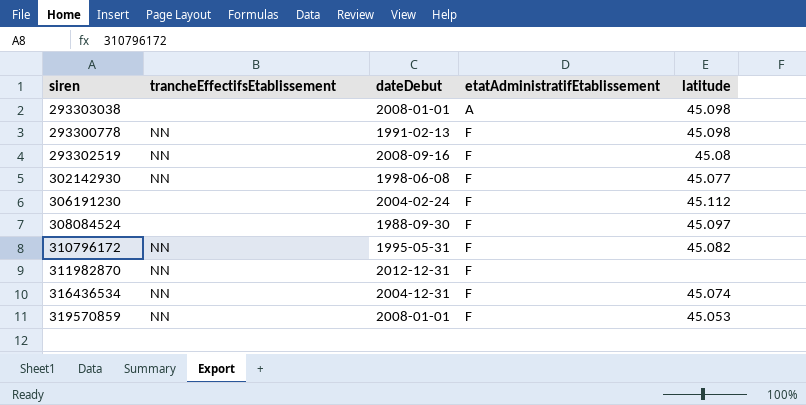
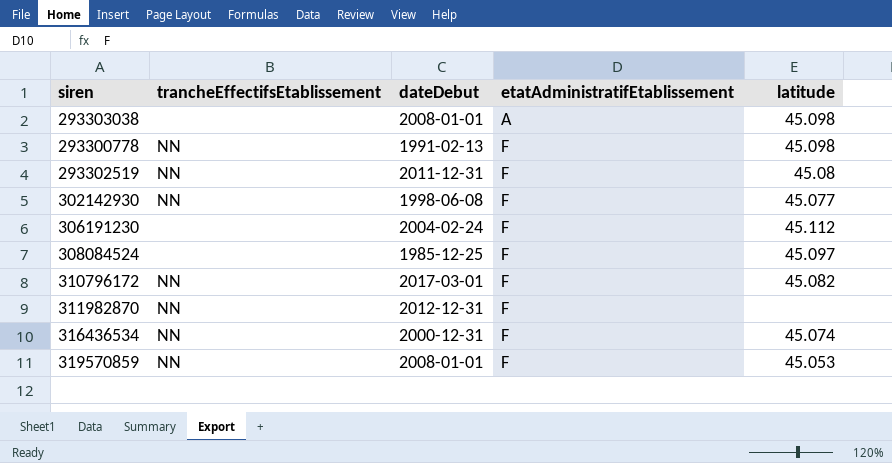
293302519 | dateDebut: 2008-09-16 -> 2011-12-31
308084524 | dateDebut: 1988-09-30 -> 1985-12-25
310796172 | dateDebut: 1995-05-31 -> 2017-03-01
316436534 | dateDebut: 2004-12-31 -> 2000-12-31

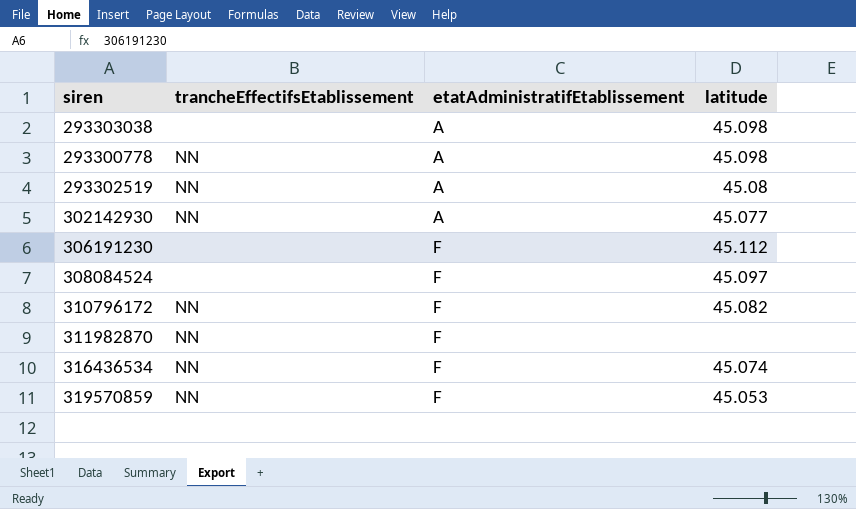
column dateDebut | position: 3 -> none
293300778 | etatAdministratifEtablissement: F -> A
293302519 | etatAdministratifEtablissement: F -> A
302142930 | etatAdministratifEtablissement: F -> A

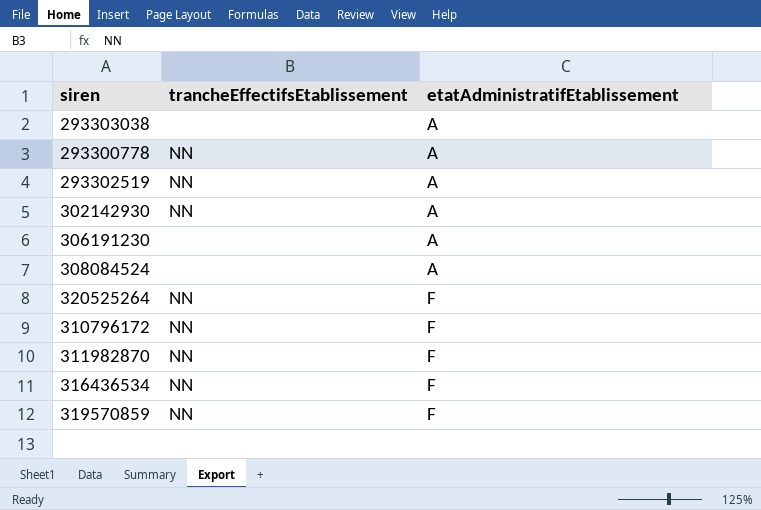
column latitude | position: 4 -> none
306191230 | etatAdministratifEtablissement: F -> A
308084524 | etatAdministratifEtablissement: F -> A
row 320525264: none -> NN | F

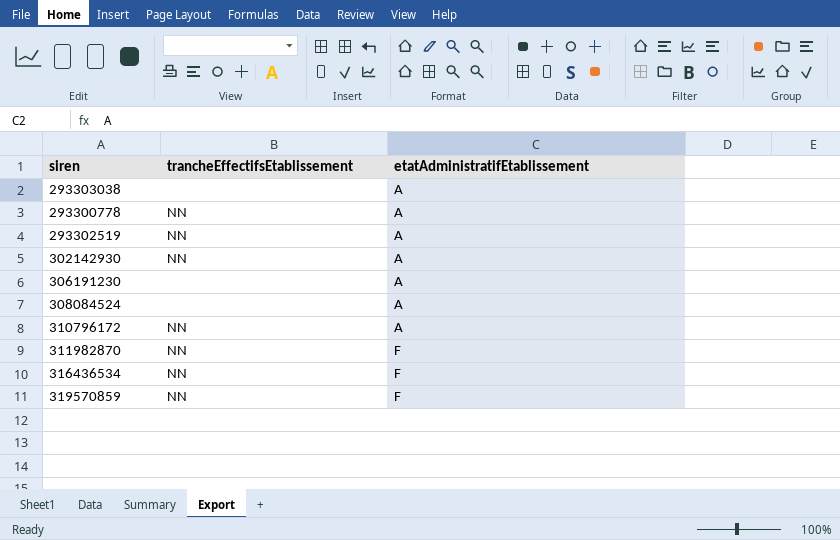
row 320525264: NN | F -> none
310796172 | etatAdministratifEtablissement: F -> A

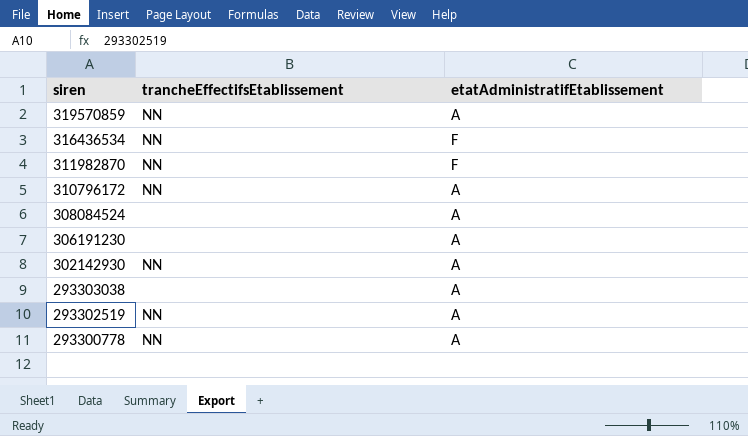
row order: etatAdministratifEtablissement ascending -> siren descending
319570859 | etatAdministratifEtablissement: F -> A

